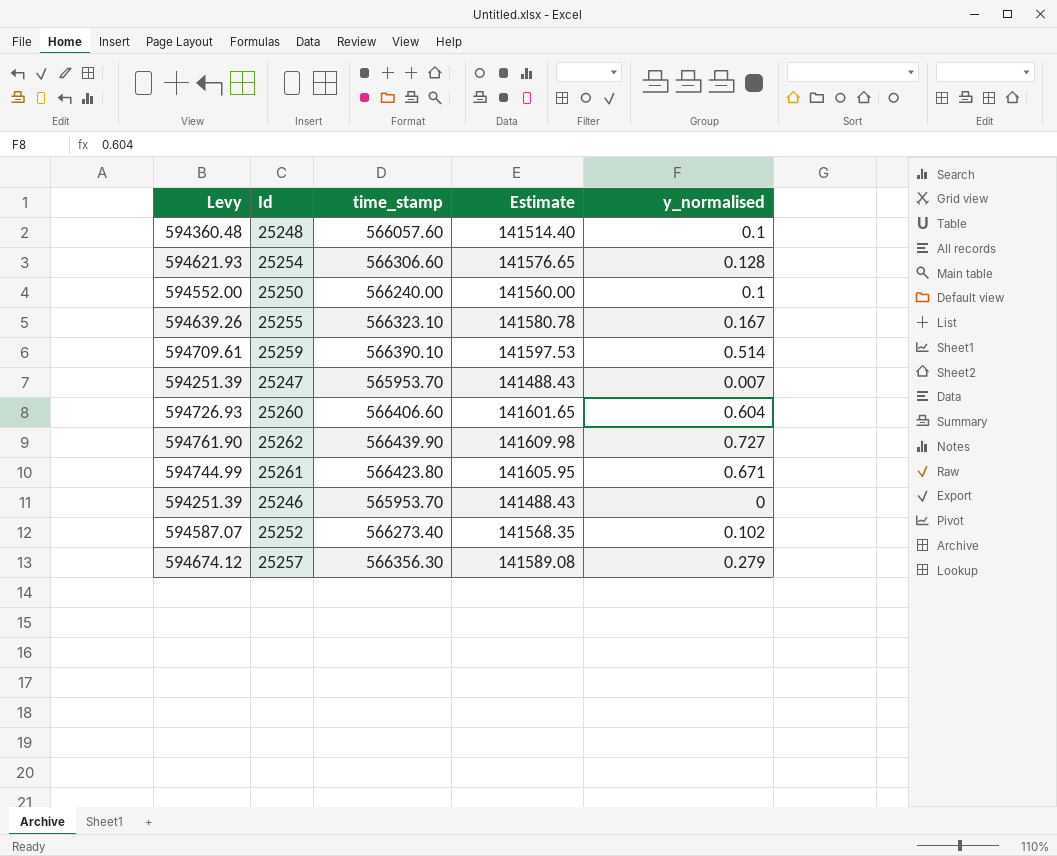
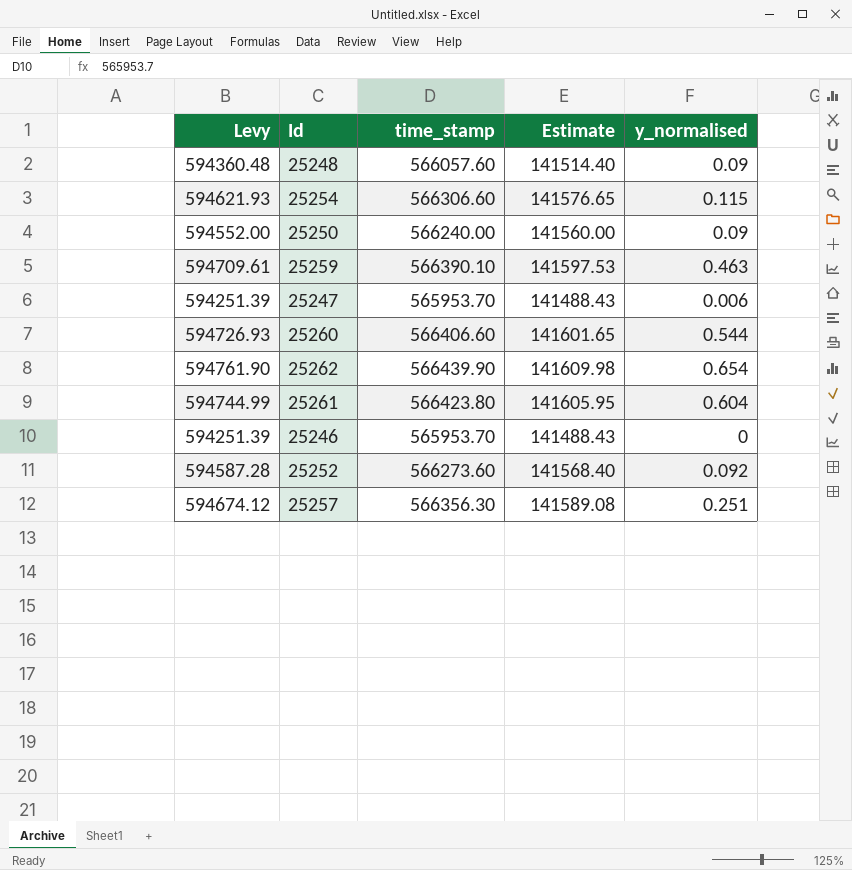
row 25255: 594639.26 | 566323.10 | 141580.78 | 0.167 -> none
25248 | y_normalised: 0.1 -> 0.09
25254 | y_normalised: 0.128 -> 0.115
25250 | y_normalised: 0.1 -> 0.09
25259 | y_normalised: 0.514 -> 0.463
25247 | y_normalised: 0.007 -> 0.006
25260 | y_normalised: 0.604 -> 0.544
25262 | y_normalised: 0.727 -> 0.654
25261 | y_normalised: 0.671 -> 0.604
25252 | Levy: 594587.07 -> 594587.28
25252 | time_stamp: 566273.40 -> 566273.60
25252 | Estimate: 141568.35 -> 141568.40
25252 | y_normalised: 0.102 -> 0.092
25257 | y_normalised: 0.279 -> 0.251

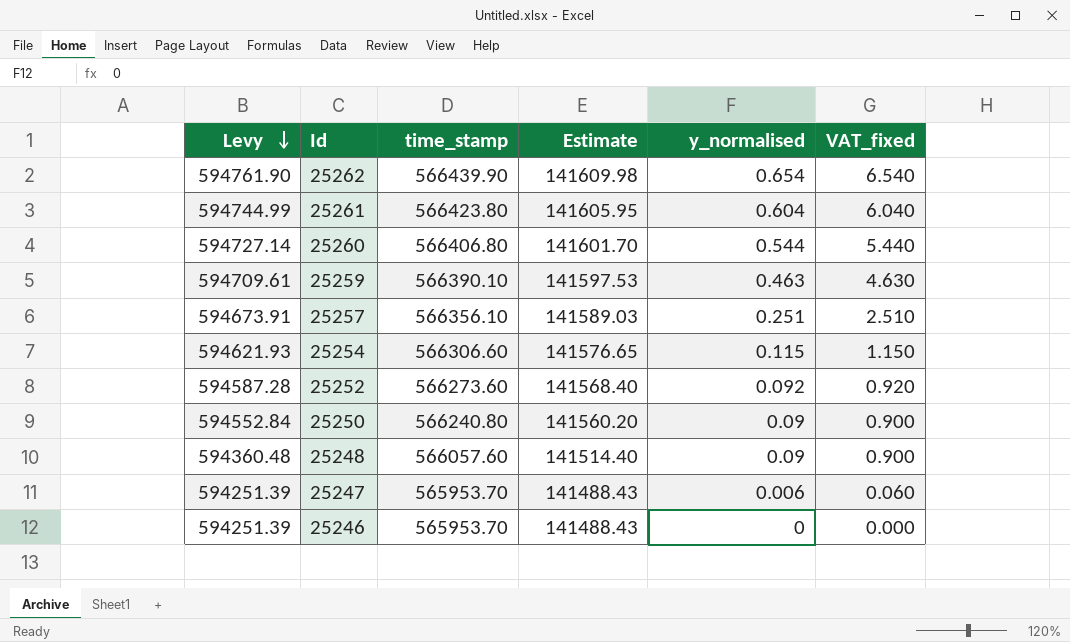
row order: none -> Levy descending
column VAT_fixed | formula: none -> [y_normalised] * 10
25260 | Levy: 594726.93 -> 594727.14
25260 | time_stamp: 566406.60 -> 566406.80
25260 | Estimate: 141601.65 -> 141601.70
25257 | Levy: 594674.12 -> 594673.91
25257 | time_stamp: 566356.30 -> 566356.10
25257 | Estimate: 141589.08 -> 141589.03
25250 | Levy: 594552.00 -> 594552.84
25250 | time_stamp: 566240.00 -> 566240.80
25250 | Estimate: 141560.00 -> 141560.20

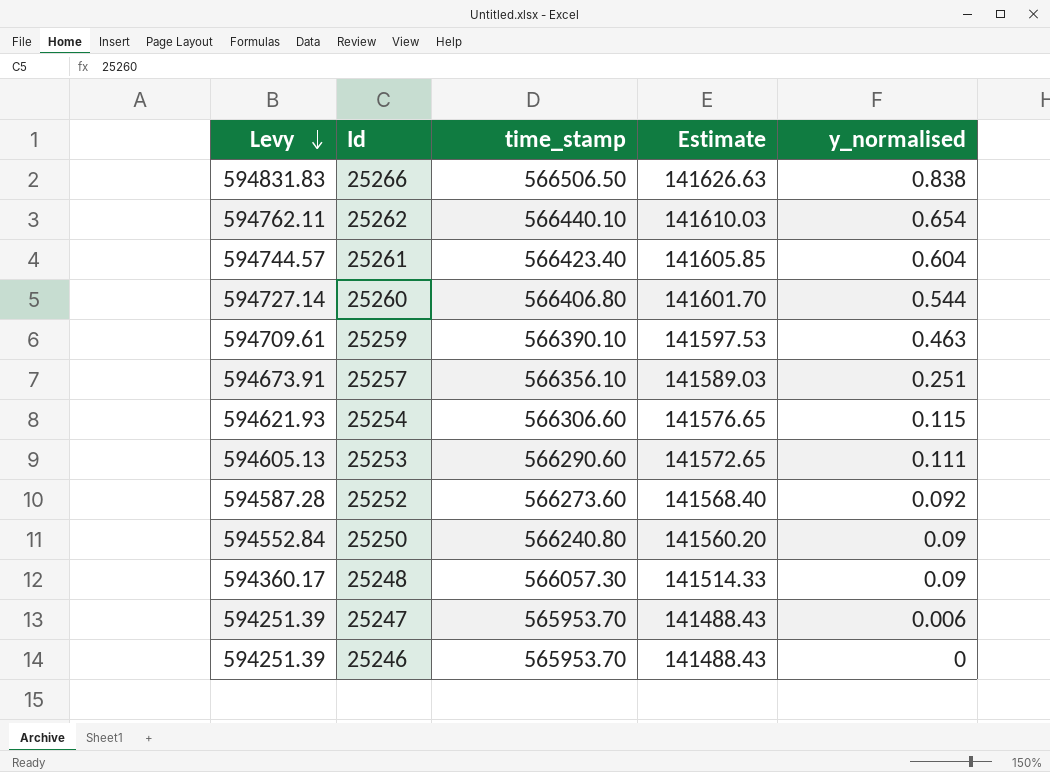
column VAT_fixed | formula: [y_normalised] * 10 -> none
row 25266: none -> 594831.83 | 566506.50 | 141626.63 | 0.838
25262 | Levy: 594761.90 -> 594762.11
25262 | time_stamp: 566439.90 -> 566440.10
25262 | Estimate: 141609.98 -> 141610.03
25261 | Levy: 594744.99 -> 594744.57
25261 | time_stamp: 566423.80 -> 566423.40
25261 | Estimate: 141605.95 -> 141605.85
row 25253: none -> 594605.13 | 566290.60 | 141572.65 | 0.111
25248 | Levy: 594360.48 -> 594360.17
25248 | time_stamp: 566057.60 -> 566057.30
25248 | Estimate: 141514.40 -> 141514.33

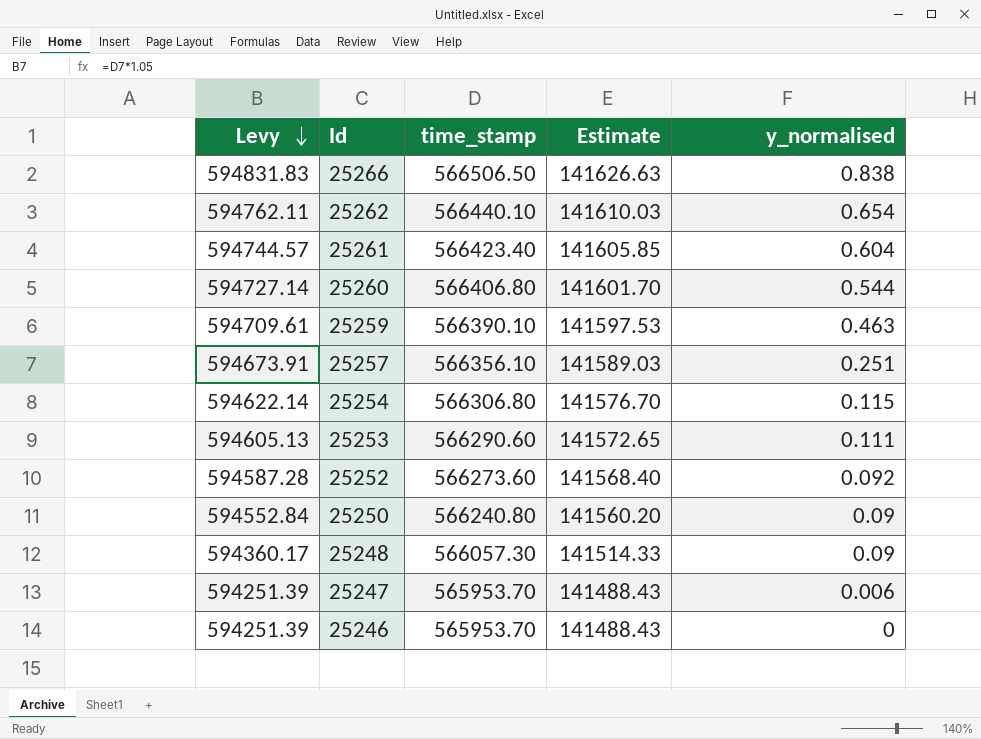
25254 | Levy: 594621.93 -> 594622.14
25254 | time_stamp: 566306.60 -> 566306.80
25254 | Estimate: 141576.65 -> 141576.70

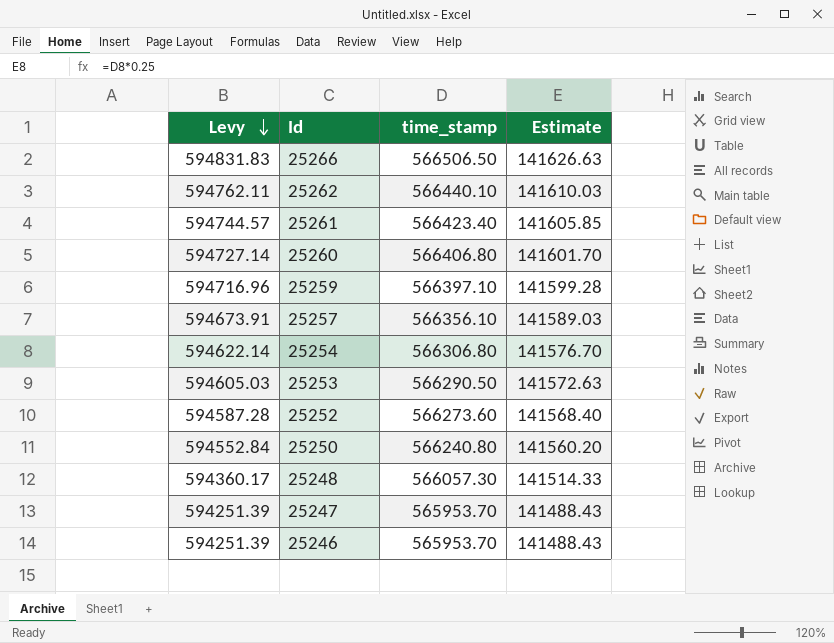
column y_normalised | position: 5 -> none
25259 | Levy: 594709.61 -> 594716.96
25259 | time_stamp: 566390.10 -> 566397.10
25259 | Estimate: 141597.53 -> 141599.28
25253 | Levy: 594605.13 -> 594605.03
25253 | time_stamp: 566290.60 -> 566290.50
25253 | Estimate: 141572.65 -> 141572.63

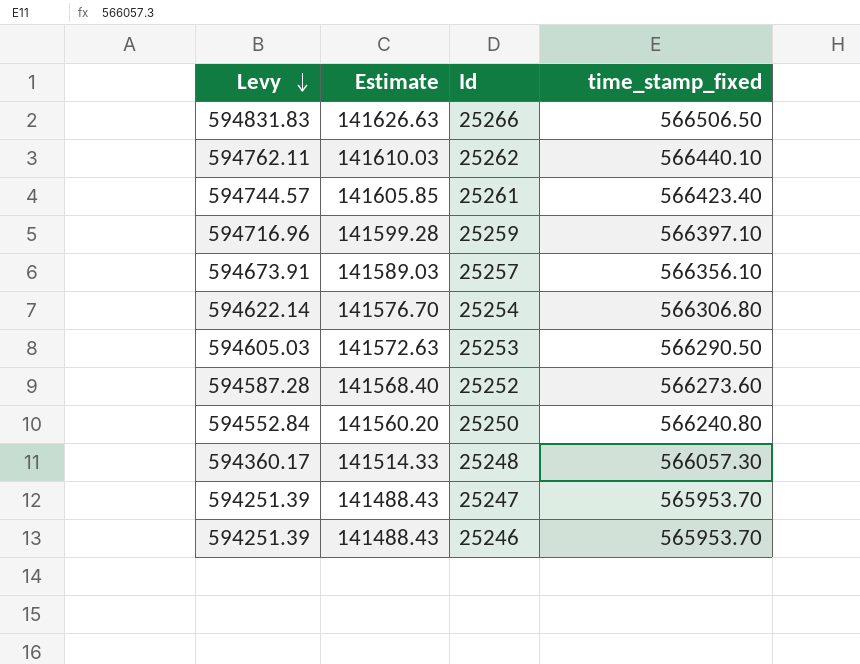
column Estimate | position: 4 -> 2
column name: time_stamp -> time_stamp_fixed
row 25260: 594727.14 | 566406.80 | 141601.70 -> none

